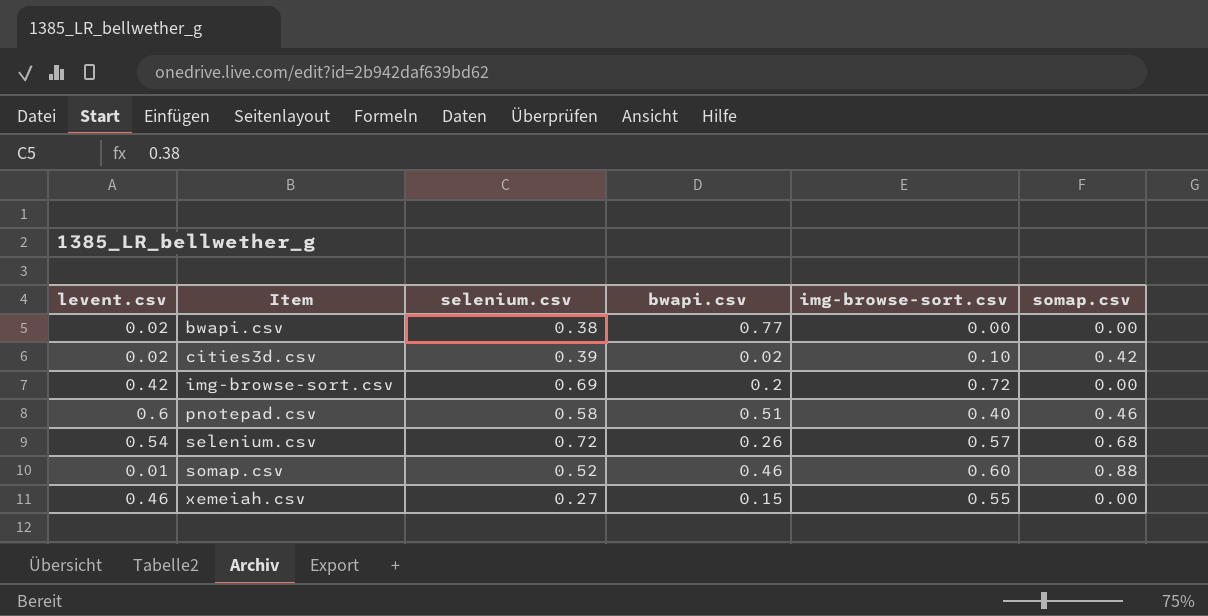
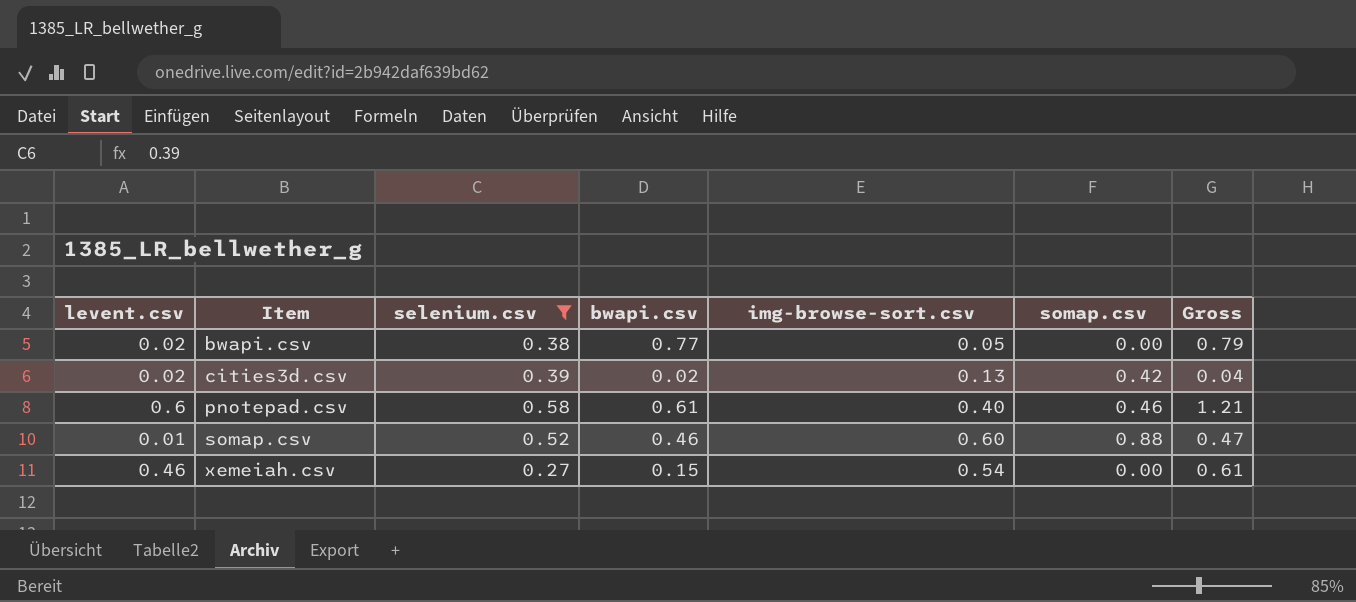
filter: none -> selenium.csv <= 0.58
column Gross | formula: none -> [levent.csv] + [bwapi.csv]
bwapi.csv | img-browse-sort.csv: 0.00 -> 0.05
cities3d.csv | img-browse-sort.csv: 0.10 -> 0.13
pnotepad.csv | bwapi.csv: 0.51 -> 0.61
xemeiah.csv | img-browse-sort.csv: 0.55 -> 0.54

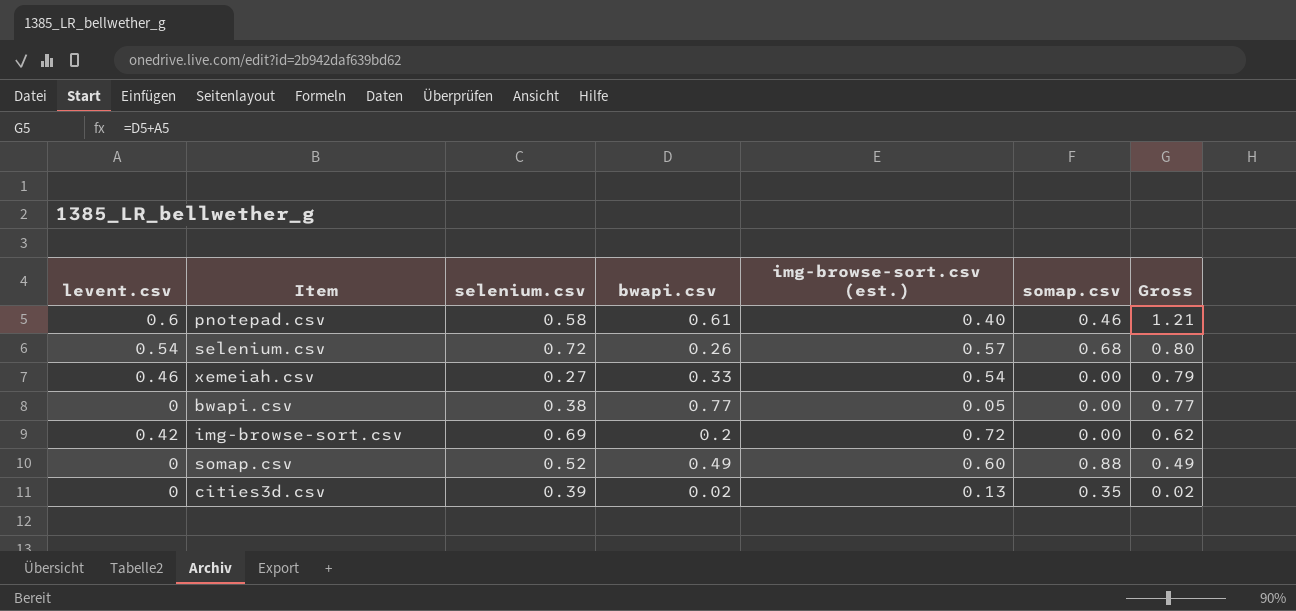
filter: selenium.csv <= 0.58 -> none
row order: Item ascending -> Gross descending
column name: img-browse-sort.csv -> img-browse-sort.csv (est.)
xemeiah.csv | bwapi.csv: 0.15 -> 0.33
xemeiah.csv | Gross: 0.61 -> 0.79
bwapi.csv | levent.csv: 0.02 -> 0
bwapi.csv | Gross: 0.79 -> 0.77
somap.csv | levent.csv: 0.01 -> 0
somap.csv | bwapi.csv: 0.46 -> 0.49
somap.csv | Gross: 0.47 -> 0.49
cities3d.csv | levent.csv: 0.02 -> 0
cities3d.csv | somap.csv: 0.42 -> 0.35
cities3d.csv | Gross: 0.04 -> 0.02

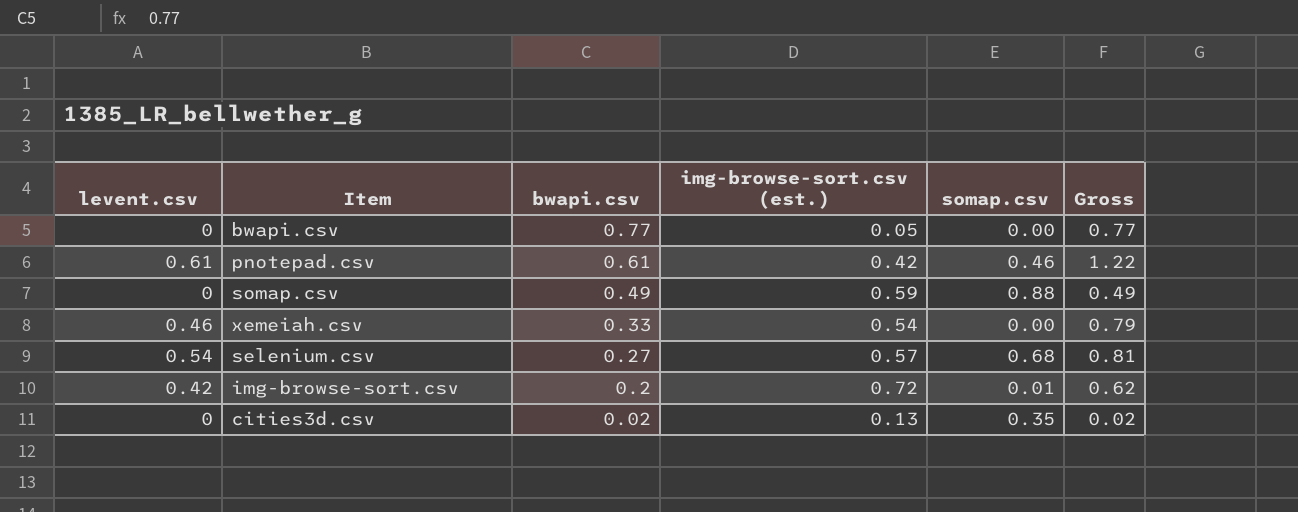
row order: Gross descending -> bwapi.csv descending
column selenium.csv | position: 3 -> none
pnotepad.csv | levent.csv: 0.6 -> 0.61
pnotepad.csv | img-browse-sort.csv (est.): 0.40 -> 0.42
pnotepad.csv | Gross: 1.21 -> 1.22
somap.csv | img-browse-sort.csv (est.): 0.60 -> 0.59
selenium.csv | bwapi.csv: 0.26 -> 0.27
selenium.csv | Gross: 0.80 -> 0.81
img-browse-sort.csv | somap.csv: 0.00 -> 0.01

